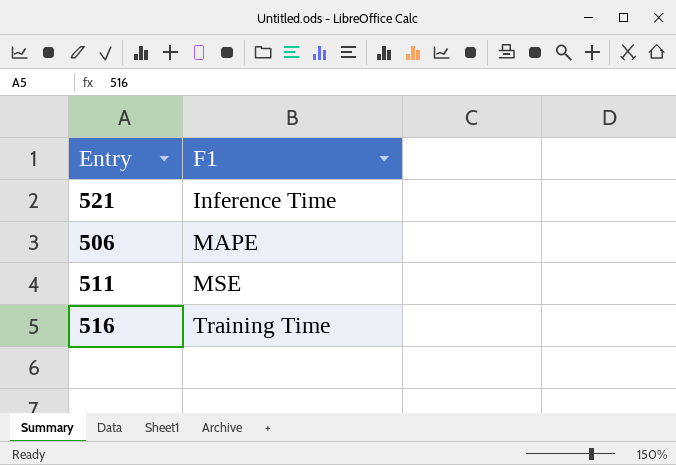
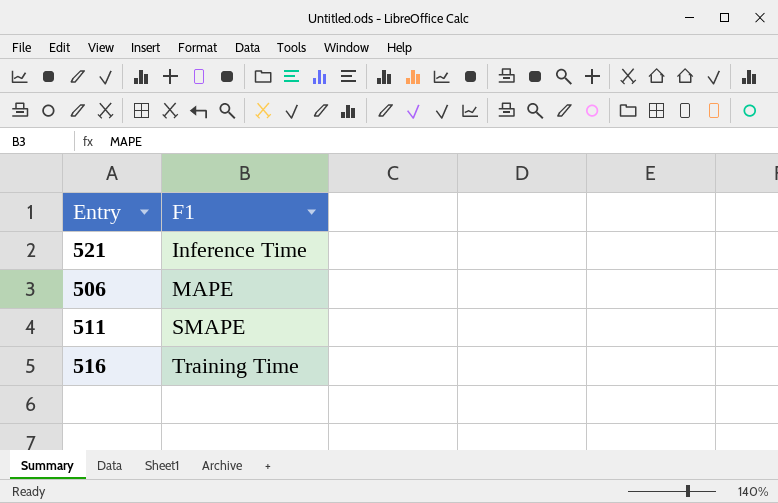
511 | F1: MSE -> SMAPE

